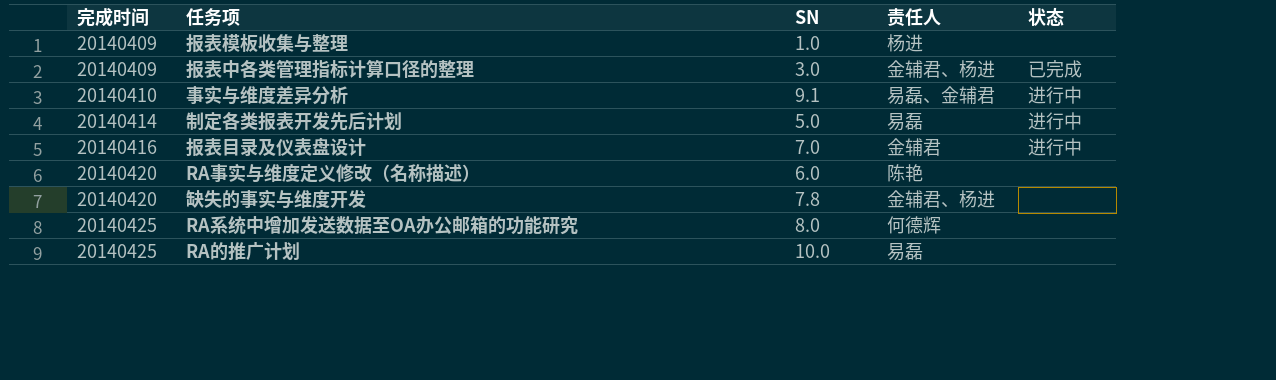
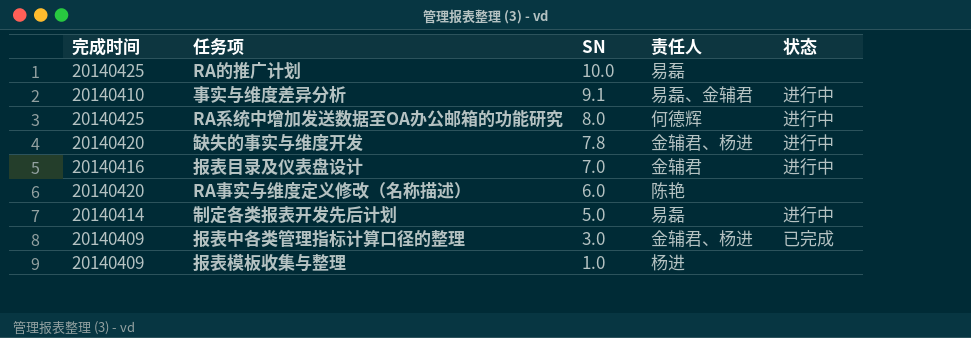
row order: 完成时间 ascending -> SN descending
RA系统中增加发送数据至OA办公邮箱的功能研究 | 状态: none -> 进行中
缺失的事实与维度开发 | 状态: none -> 进行中

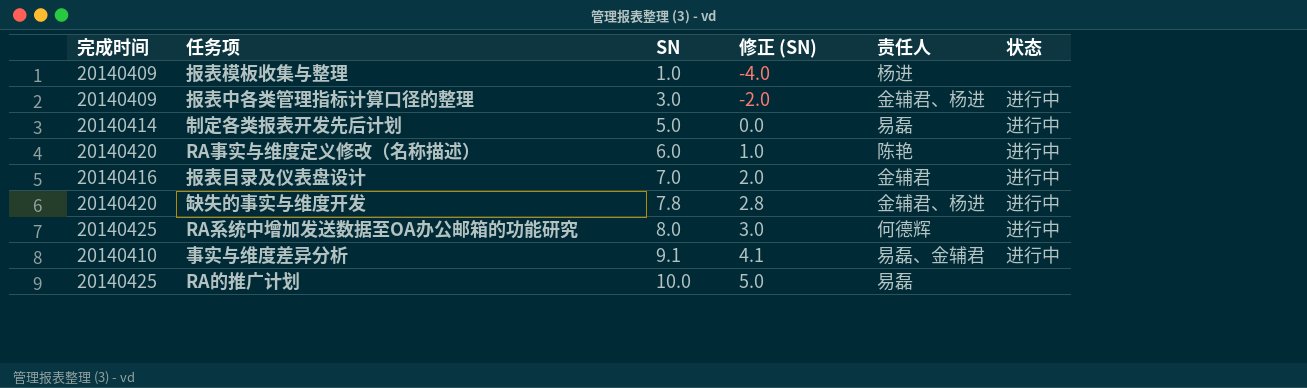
row order: SN descending -> SN ascending
column 修正 (SN) | formula: none -> [SN] - 5
报表中各类管理指标计算口径的整理 | 状态: 已完成 -> 进行中
RA事实与维度定义修改（名称描述） | 状态: none -> 进行中

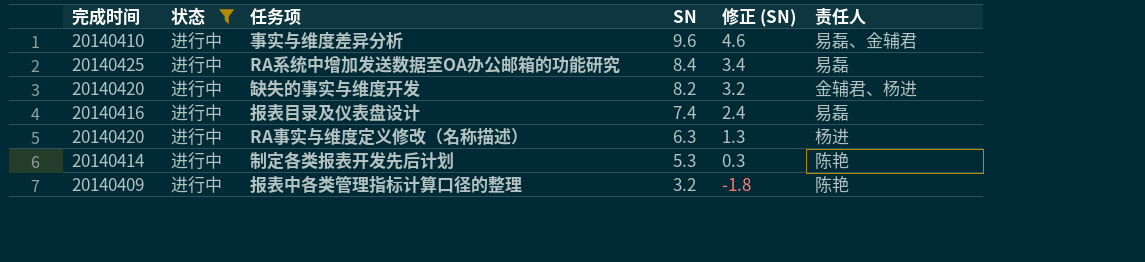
filter: none -> 状态 = 进行中
row order: SN ascending -> SN descending
column 状态 | position: 6 -> 2
事实与维度差异分析 | SN: 9.1 -> 9.6
事实与维度差异分析 | 修正 (SN): 4.1 -> 4.6
RA系统中增加发送数据至OA办公邮箱的功能研究 | SN: 8.0 -> 8.4
RA系统中增加发送数据至OA办公邮箱的功能研究 | 修正 (SN): 3.0 -> 3.4
RA系统中增加发送数据至OA办公邮箱的功能研究 | 责任人: 何德辉 -> 易磊
缺失的事实与维度开发 | SN: 7.8 -> 8.2
缺失的事实与维度开发 | 修正 (SN): 2.8 -> 3.2
报表目录及仪表盘设计 | SN: 7.0 -> 7.4
报表目录及仪表盘设计 | 修正 (SN): 2.0 -> 2.4
报表目录及仪表盘设计 | 责任人: 金辅君 -> 易磊
RA事实与维度定义修改（名称描述） | SN: 6.0 -> 6.3
RA事实与维度定义修改（名称描述） | 修正 (SN): 1.0 -> 1.3
RA事实与维度定义修改（名称描述） | 责任人: 陈艳 -> 杨进
制定各类报表开发先后计划 | SN: 5.0 -> 5.3
制定各类报表开发先后计划 | 修正 (SN): 0.0 -> 0.3
制定各类报表开发先后计划 | 责任人: 易磊 -> 陈艳
报表中各类管理指标计算口径的整理 | SN: 3.0 -> 3.2
报表中各类管理指标计算口径的整理 | 修正 (SN): -2.0 -> -1.8
报表中各类管理指标计算口径的整理 | 责任人: 金辅君、杨进 -> 陈艳

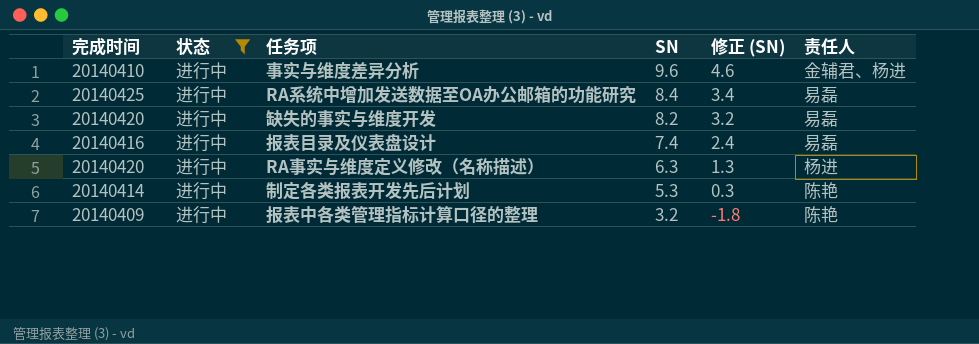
事实与维度差异分析 | 责任人: 易磊、金辅君 -> 金辅君、杨进
缺失的事实与维度开发 | 责任人: 金辅君、杨进 -> 易磊

